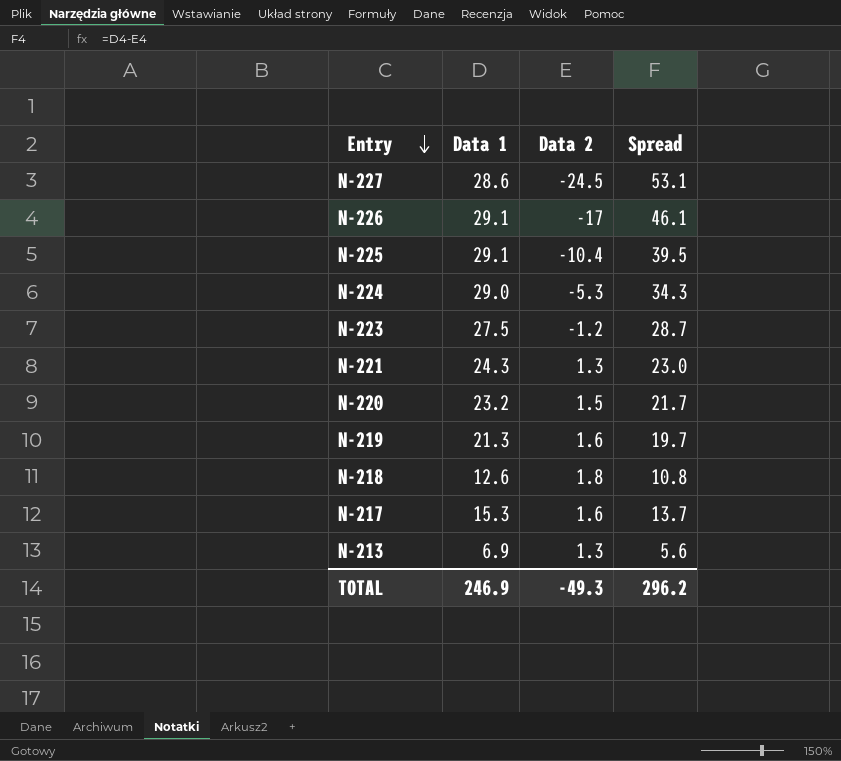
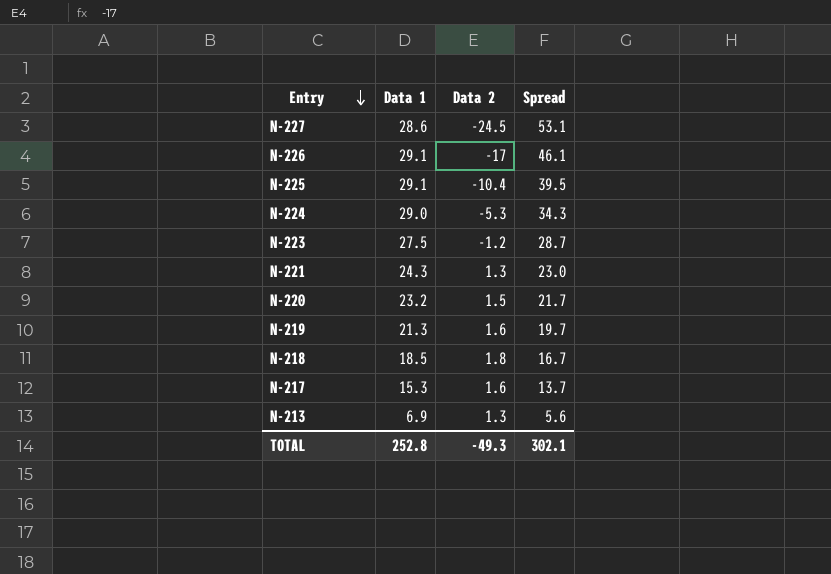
N-218 | Data 1: 12.6 -> 18.5
N-218 | Spread: 10.8 -> 16.7
TOTAL | Data 1: 246.9 -> 252.8
TOTAL | Spread: 296.2 -> 302.1

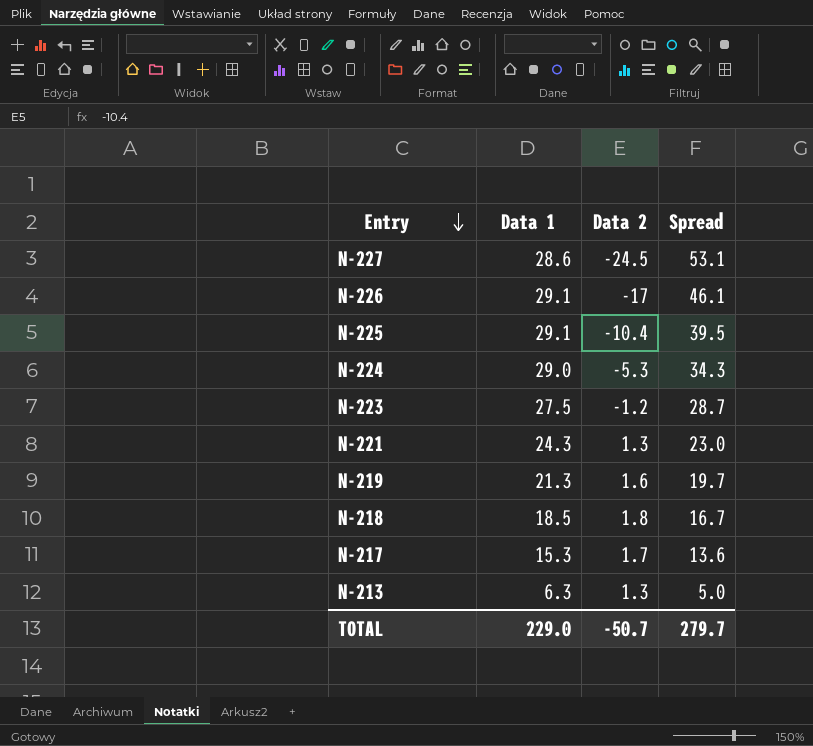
row N-220: 23.2 | 1.5 | 21.7 -> none
N-217 | Data 2: 1.6 -> 1.7
N-217 | Spread: 13.7 -> 13.6
N-213 | Data 1: 6.9 -> 6.3
N-213 | Spread: 5.6 -> 5.0
TOTAL | Data 1: 252.8 -> 229.0
TOTAL | Data 2: -49.3 -> -50.7
TOTAL | Spread: 302.1 -> 279.7

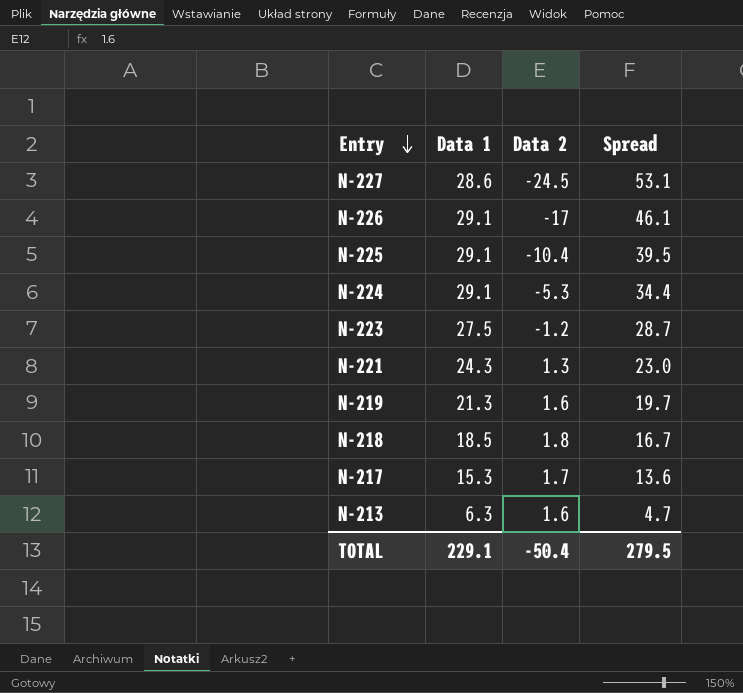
N-224 | Data 1: 29.0 -> 29.1
N-224 | Spread: 34.3 -> 34.4
N-213 | Data 2: 1.3 -> 1.6
N-213 | Spread: 5.0 -> 4.7
TOTAL | Data 1: 229.0 -> 229.1
TOTAL | Data 2: -50.7 -> -50.4
TOTAL | Spread: 279.7 -> 279.5

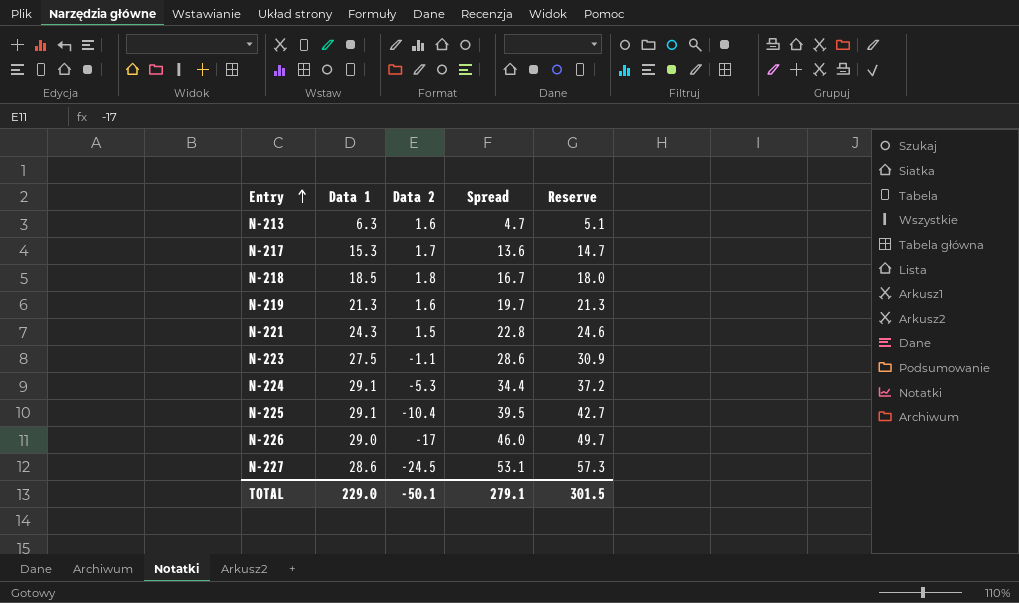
row order: Entry descending -> Entry ascending
column Reserve | formula: none -> [Spread] * 1.08
N-221 | Data 2: 1.3 -> 1.5
N-221 | Spread: 23.0 -> 22.8
N-223 | Data 2: -1.2 -> -1.1
N-223 | Spread: 28.7 -> 28.6
N-226 | Data 1: 29.1 -> 29.0
N-226 | Spread: 46.1 -> 46.0
TOTAL | Data 1: 229.1 -> 229.0
TOTAL | Data 2: -50.4 -> -50.1
TOTAL | Spread: 279.5 -> 279.1

